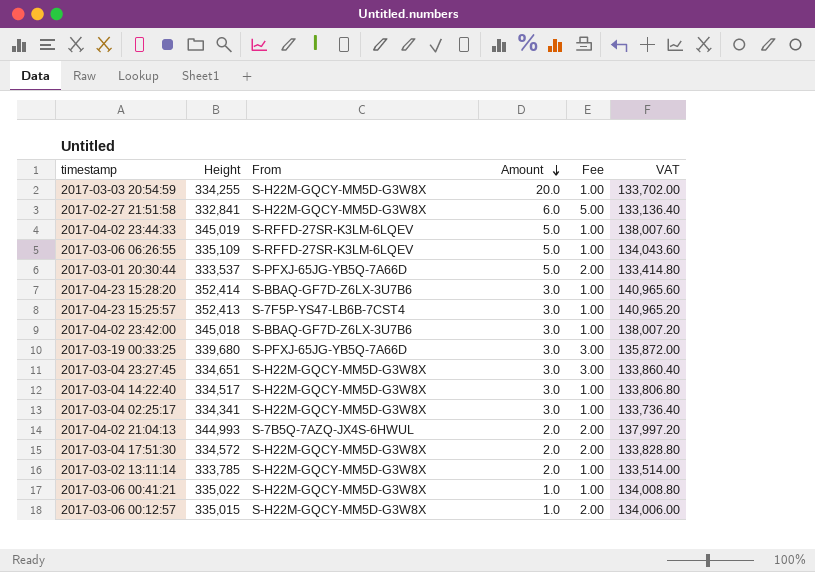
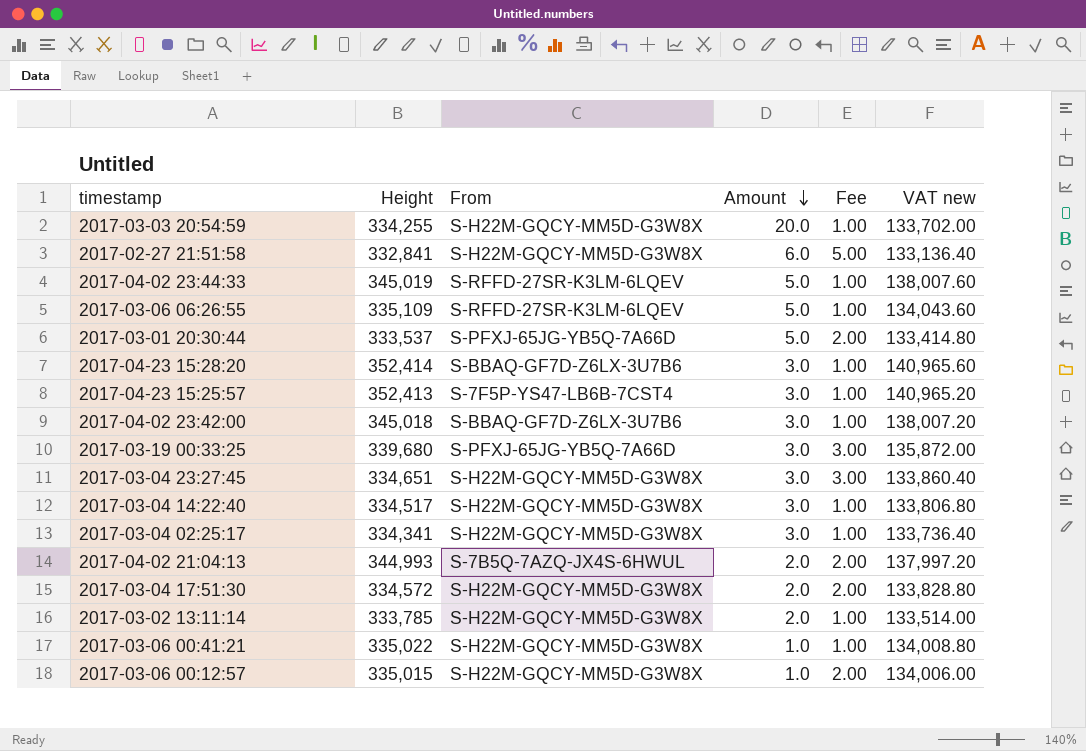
column name: VAT -> VAT new

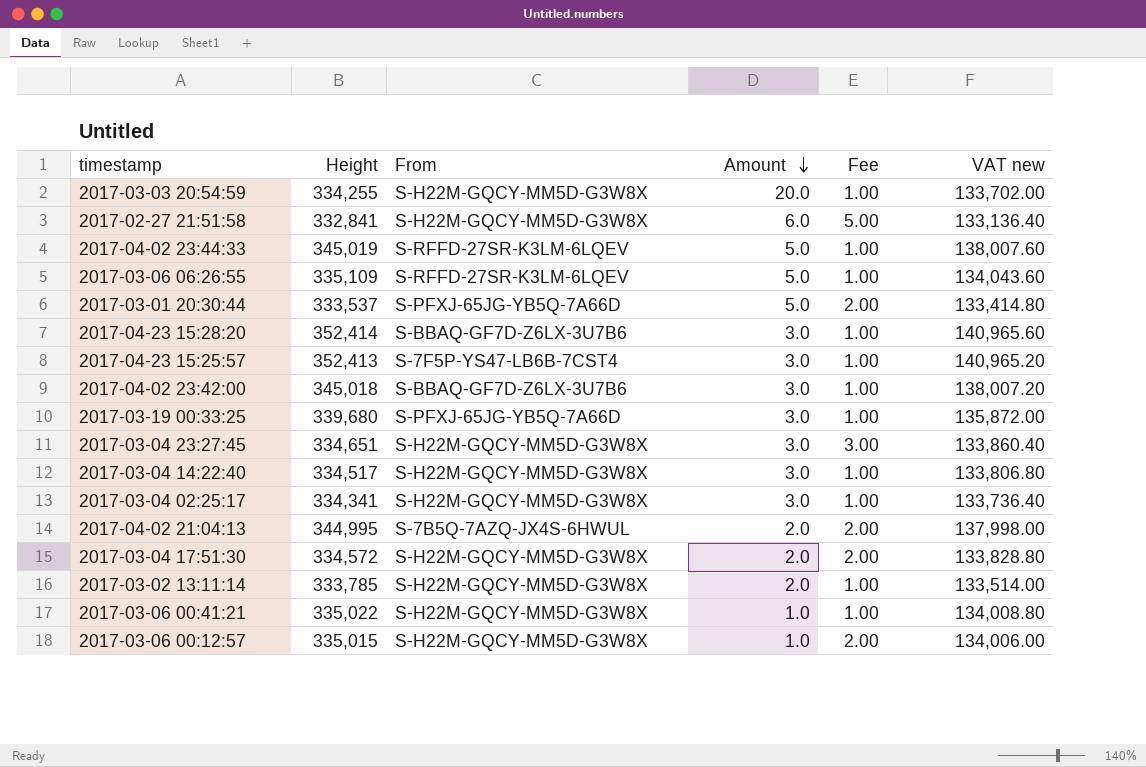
2017-03-19 00:33:25 | Fee: 3.00 -> 1.00
2017-04-02 21:04:13 | Height: 344,993 -> 344,995
2017-04-02 21:04:13 | VAT new: 137,997.20 -> 137,998.00

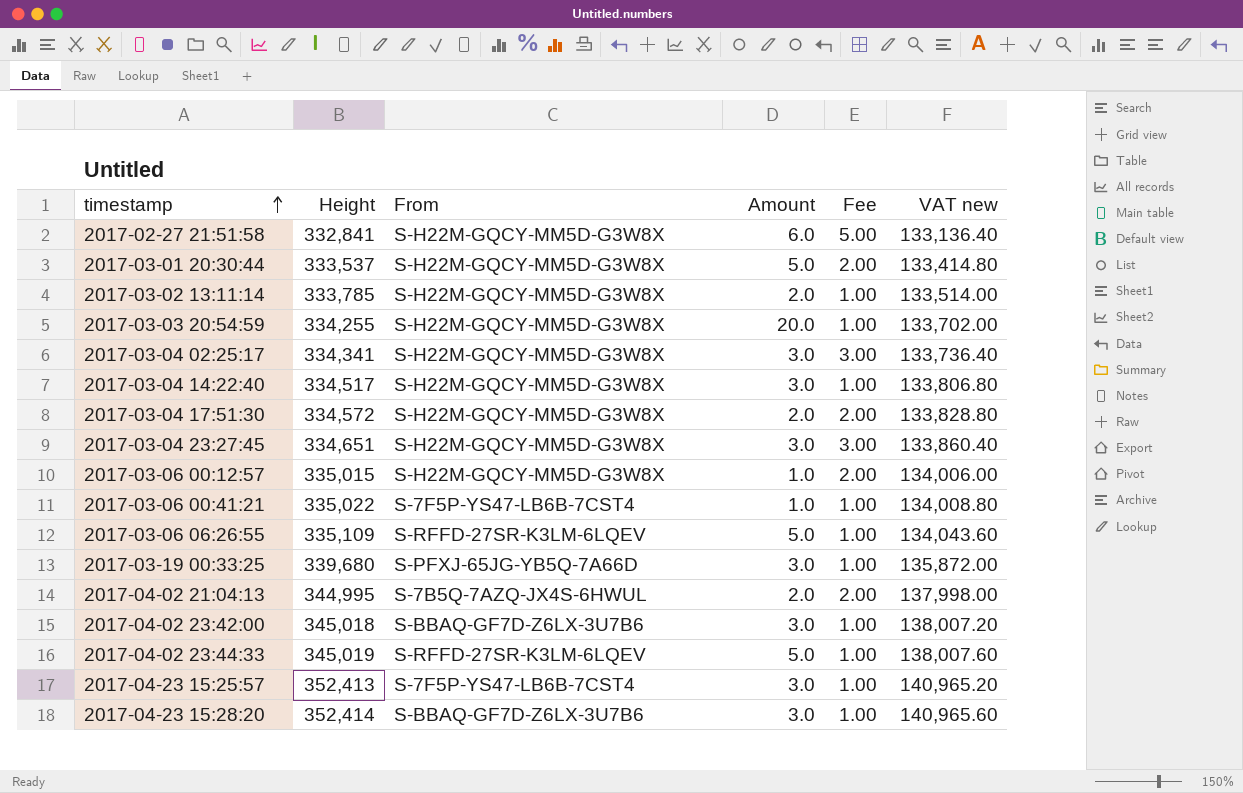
row order: Amount descending -> timestamp ascending
2017-03-01 20:30:44 | From: S-PFXJ-65JG-YB5Q-7A66D -> S-H22M-GQCY-MM5D-G3W8X
2017-03-04 02:25:17 | Fee: 1.00 -> 3.00
2017-03-06 00:41:21 | From: S-H22M-GQCY-MM5D-G3W8X -> S-7F5P-YS47-LB6B-7CST4

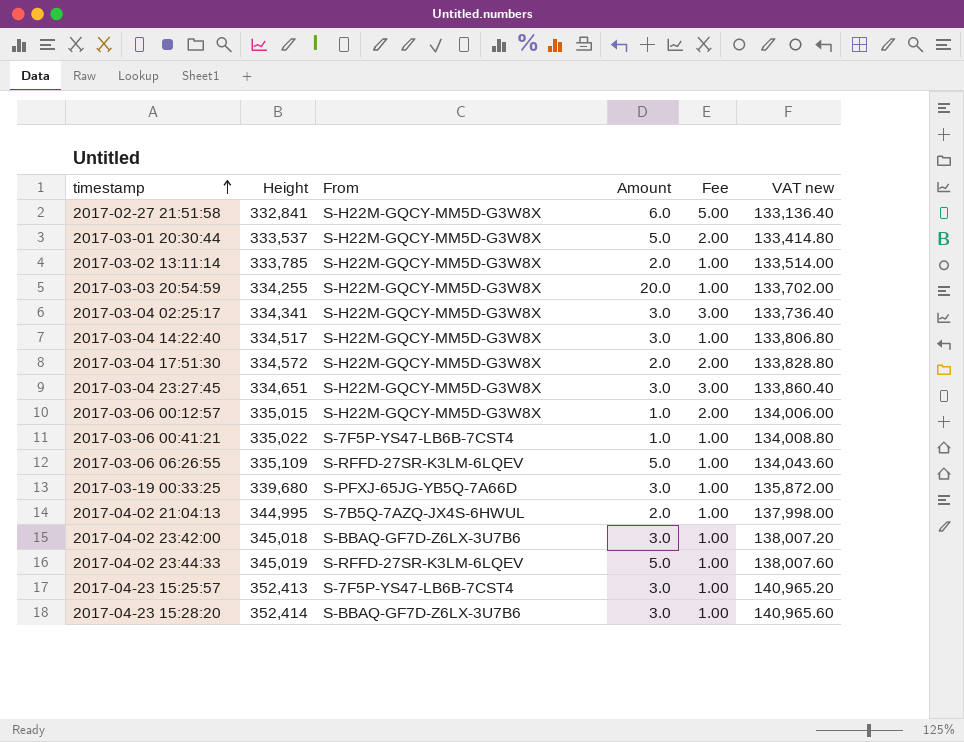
2017-04-02 21:04:13 | Fee: 2.00 -> 1.00

